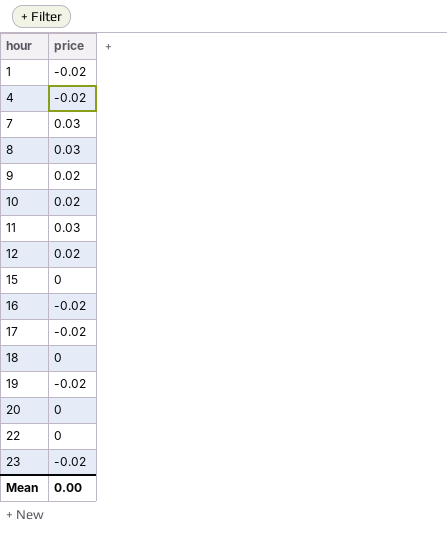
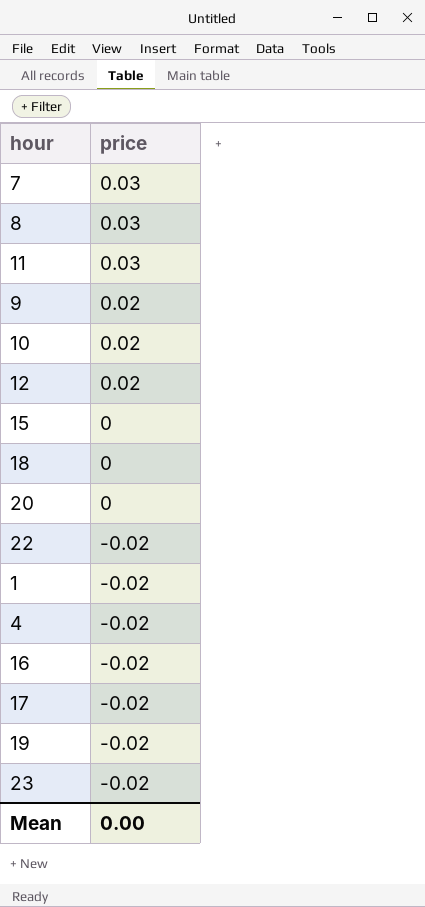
row order: hour ascending -> price descending
22 | price: 0 -> -0.02

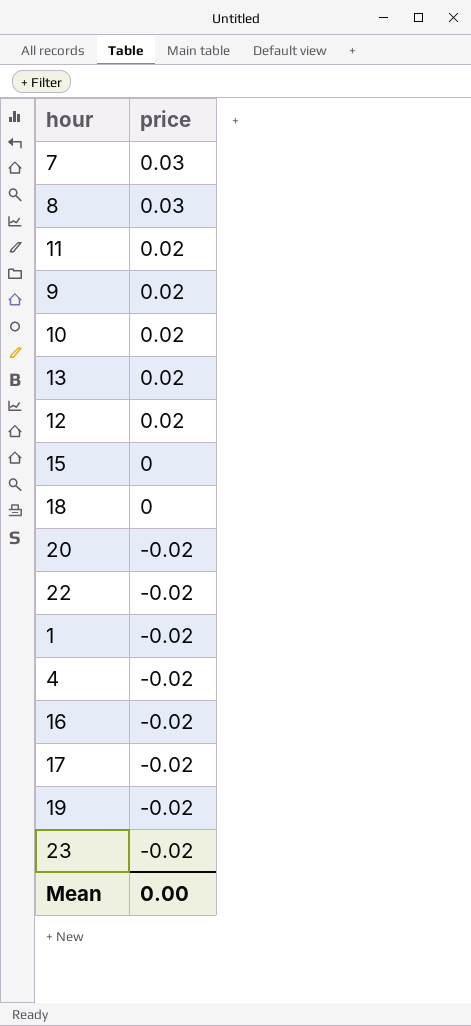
11 | price: 0.03 -> 0.02
row 13: none -> 0.02
20 | price: 0 -> -0.02

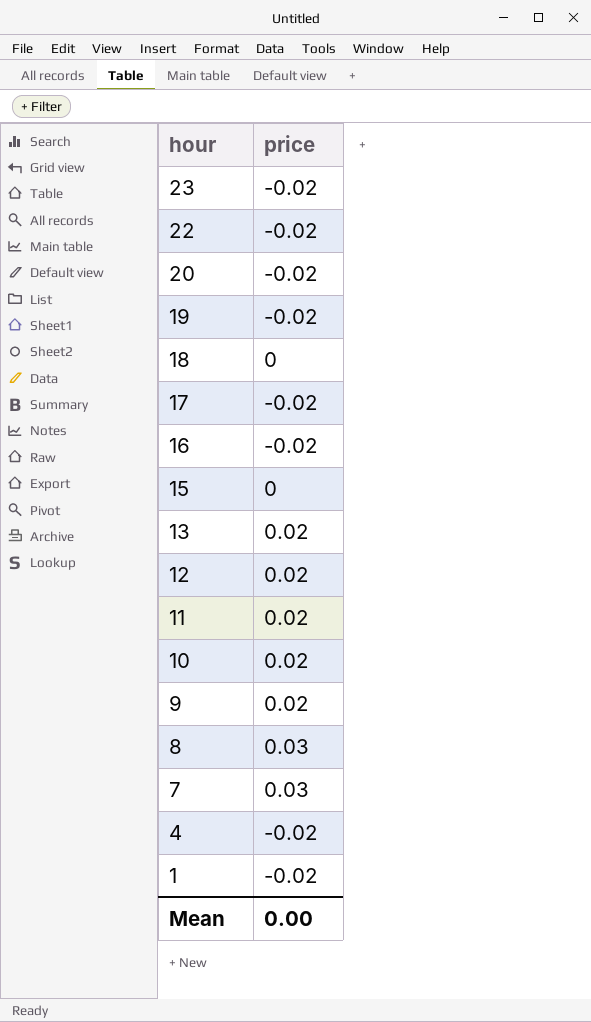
row order: price descending -> hour descending

